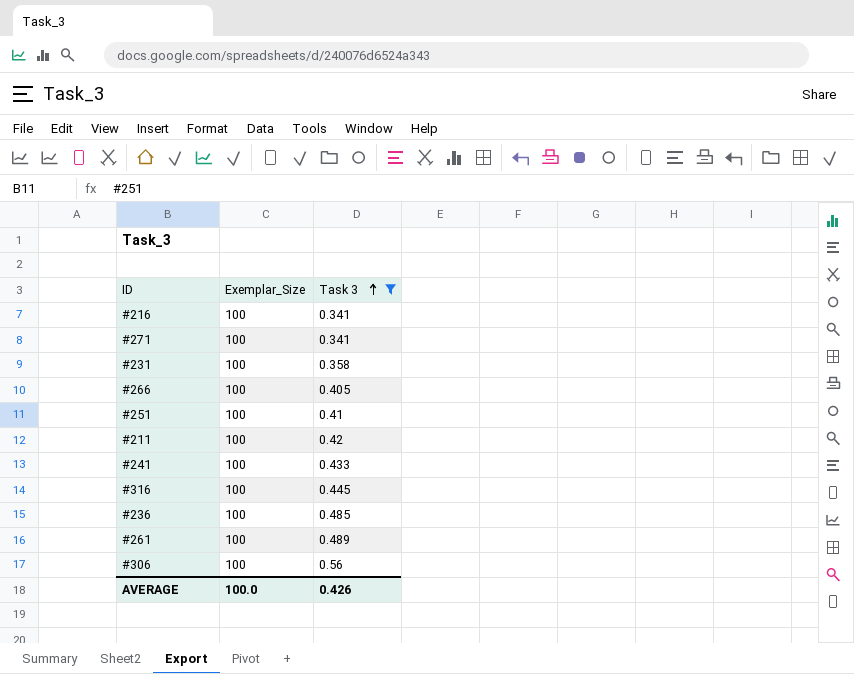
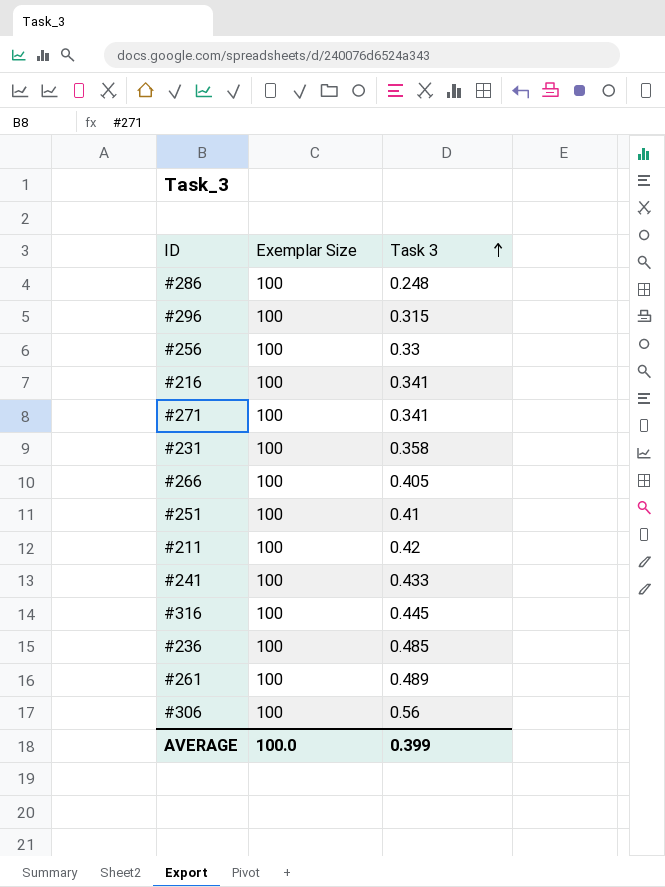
filter: Task 3 >= 0.341 -> none
column name: Exemplar_Size -> Exemplar Size
AVERAGE | Task 3: 0.426 -> 0.399

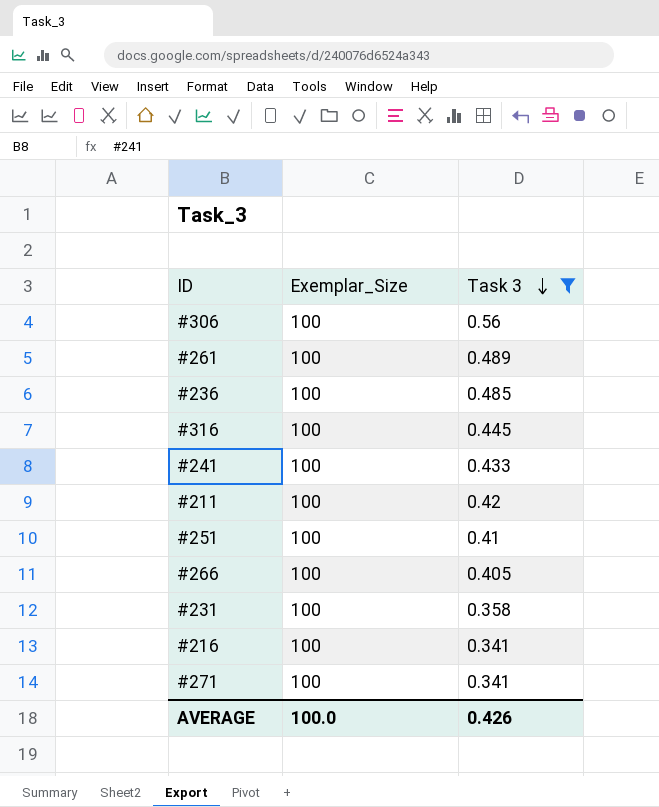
filter: none -> Task 3 >= 0.341
row order: Task 3 ascending -> Task 3 descending
column name: Exemplar Size -> Exemplar_Size
AVERAGE | Task 3: 0.399 -> 0.426

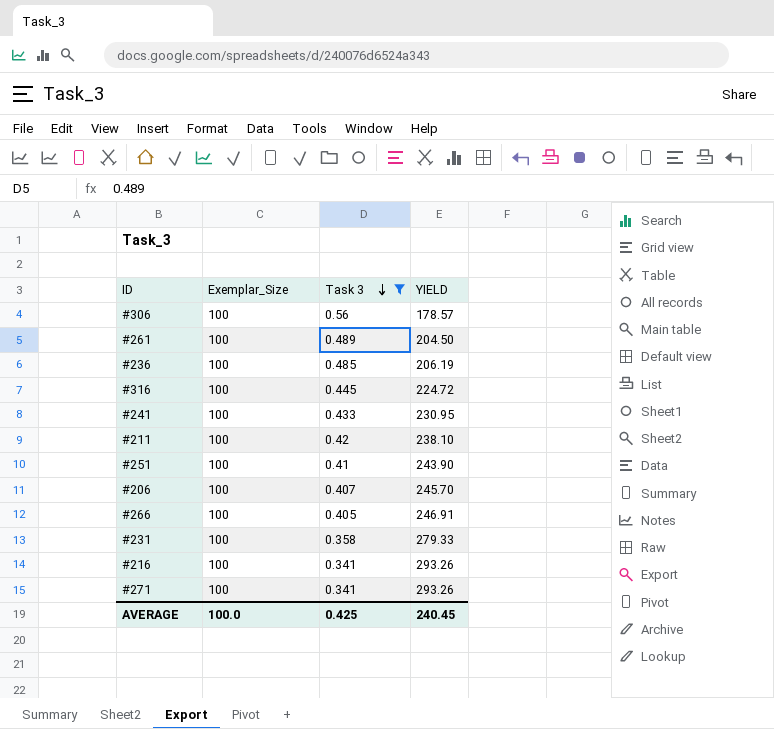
column YIELD | formula: none -> [Exemplar_Size] / [Task 3]
row #206: none -> 100 | 0.407 | 245.70
AVERAGE | Task 3: 0.426 -> 0.425

